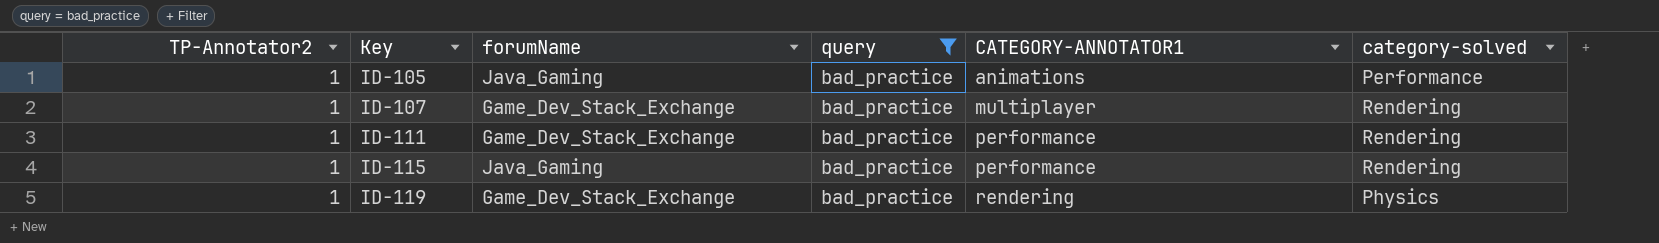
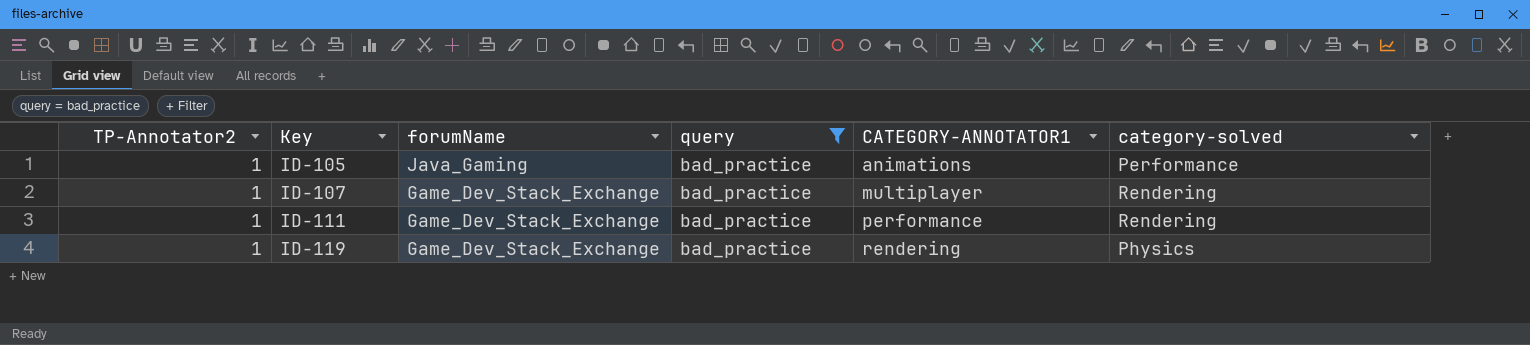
row ID-115: 1 | Java_Gaming | bad_practice | performance | Rendering -> none

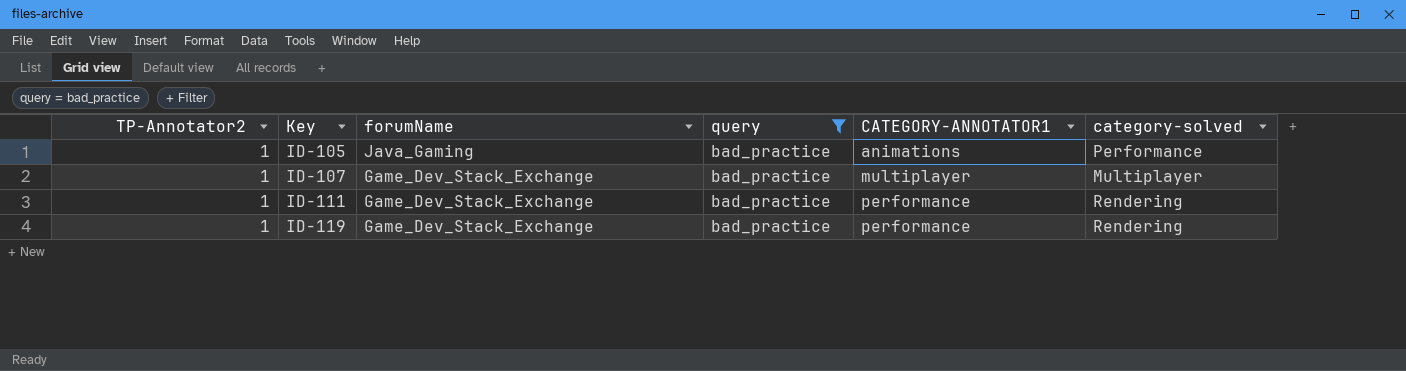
ID-107 | category-solved: Rendering -> Multiplayer
ID-119 | CATEGORY-ANNOTATOR1: rendering -> performance
ID-119 | category-solved: Physics -> Rendering

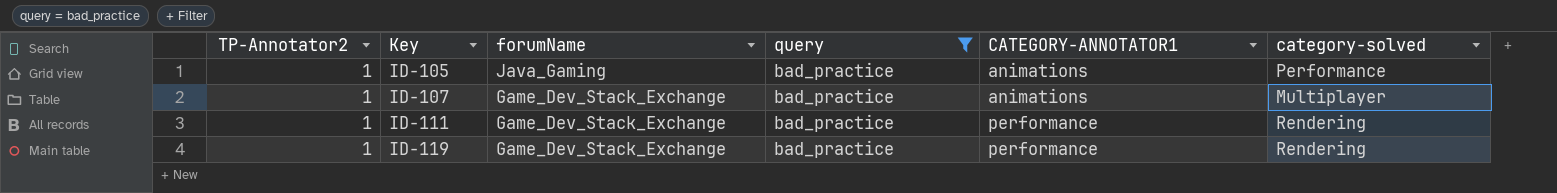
ID-107 | CATEGORY-ANNOTATOR1: multiplayer -> animations

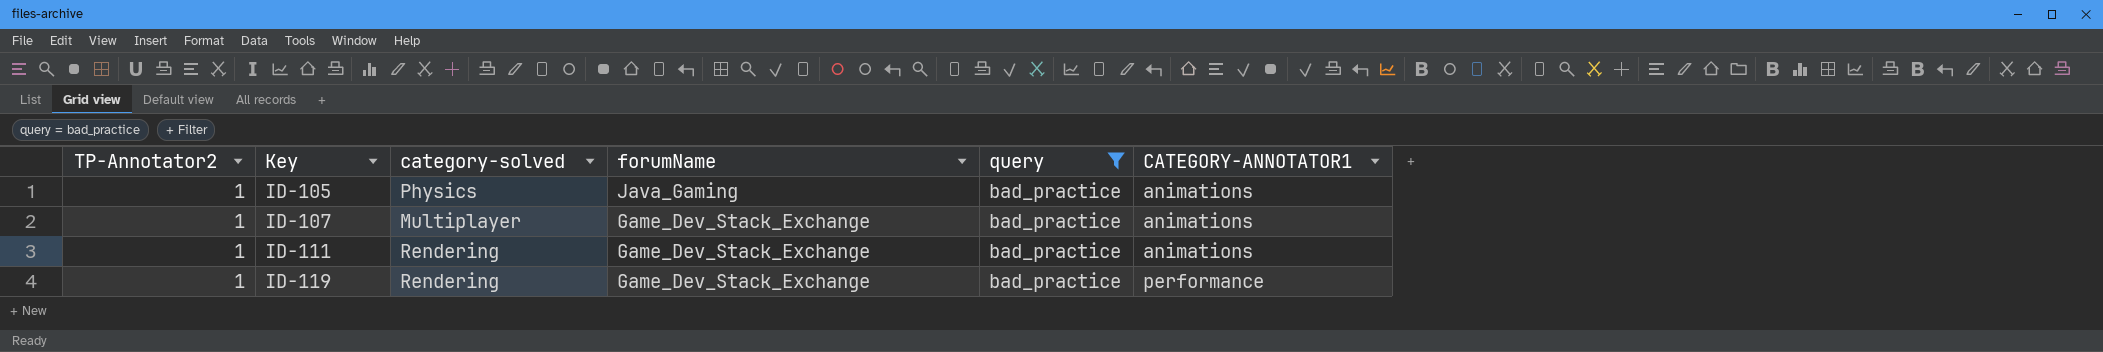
column category-solved | position: 6 -> 3
ID-105 | category-solved: Performance -> Physics
ID-111 | CATEGORY-ANNOTATOR1: performance -> animations

